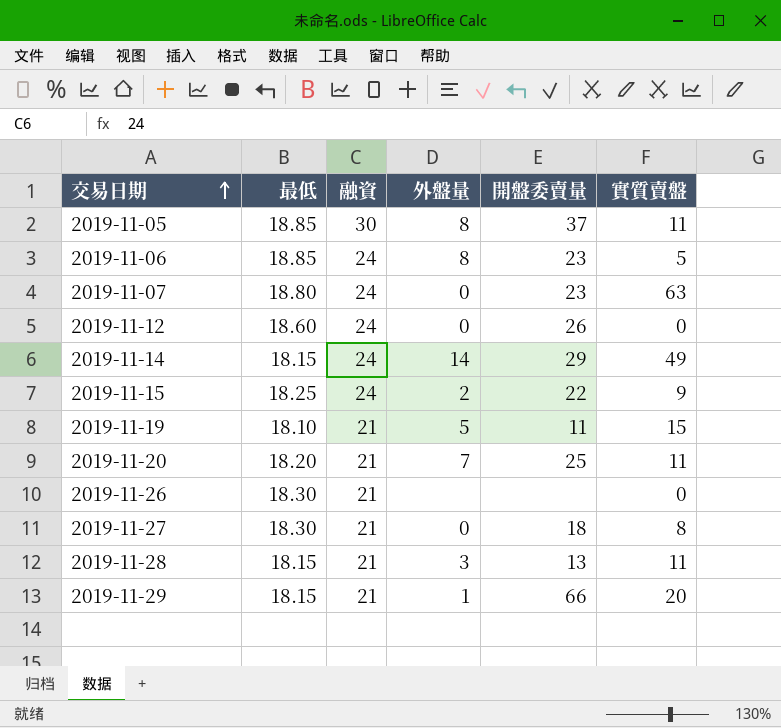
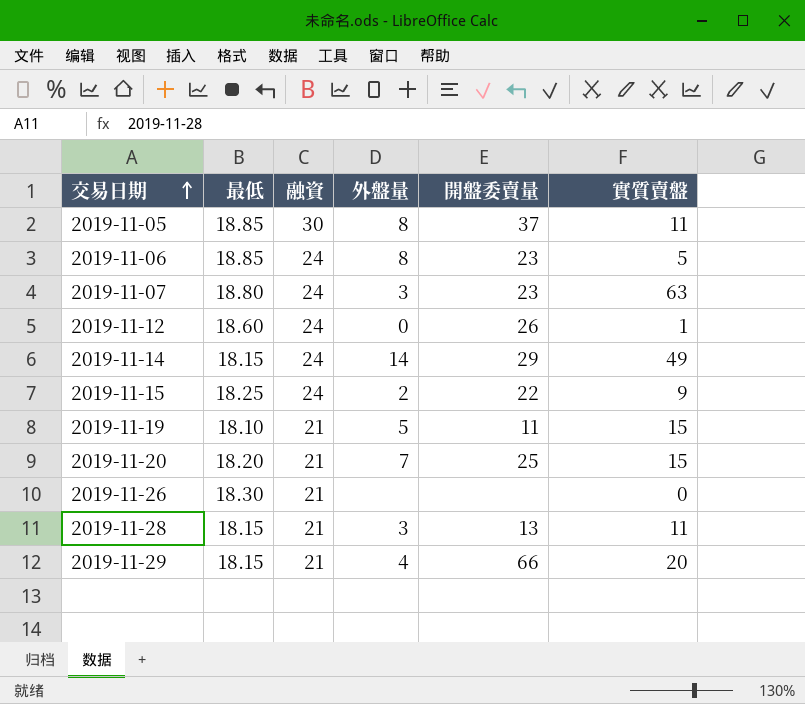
row 2019-11-27: 18.30 | 21 | 0 | 18 | 8 -> none
2019-11-07 | 外盤量: 0 -> 3
2019-11-12 | 實質賣盤: 0 -> 1
2019-11-20 | 實質賣盤: 11 -> 15
2019-11-29 | 外盤量: 1 -> 4

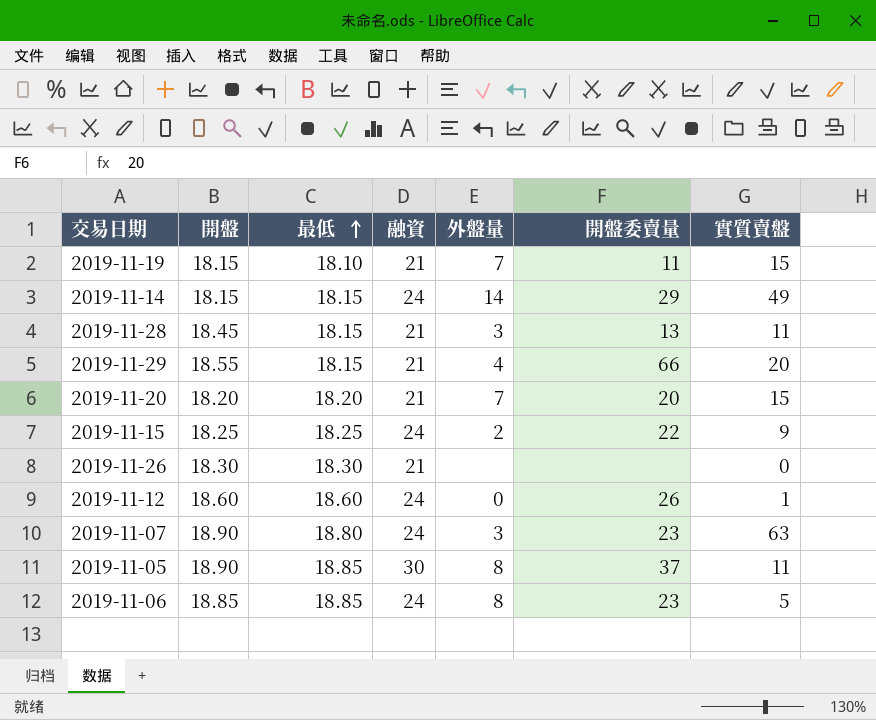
row order: 交易日期 ascending -> 最低 ascending
column 開盤 | position: none -> 2
2019-11-19 | 外盤量: 5 -> 7
2019-11-20 | 開盤委賣量: 25 -> 20

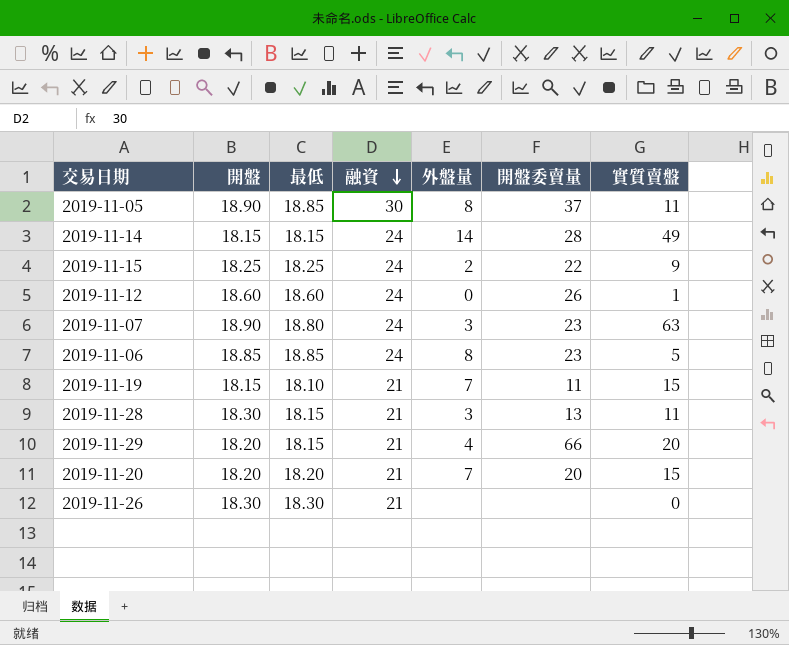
row order: 最低 ascending -> 融資 descending
2019-11-14 | 開盤委賣量: 29 -> 28
2019-11-28 | 開盤: 18.45 -> 18.30
2019-11-29 | 開盤: 18.55 -> 18.20

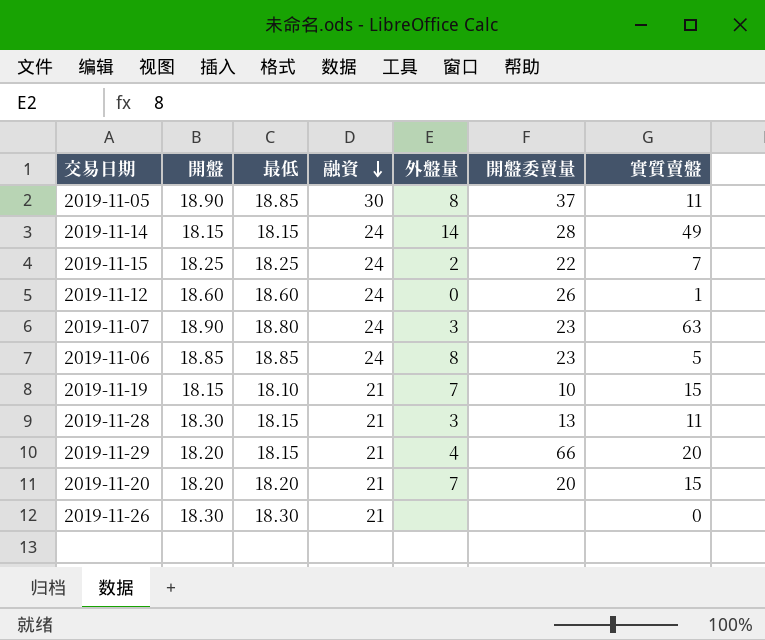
2019-11-15 | 實質賣盤: 9 -> 7
2019-11-19 | 開盤委賣量: 11 -> 10

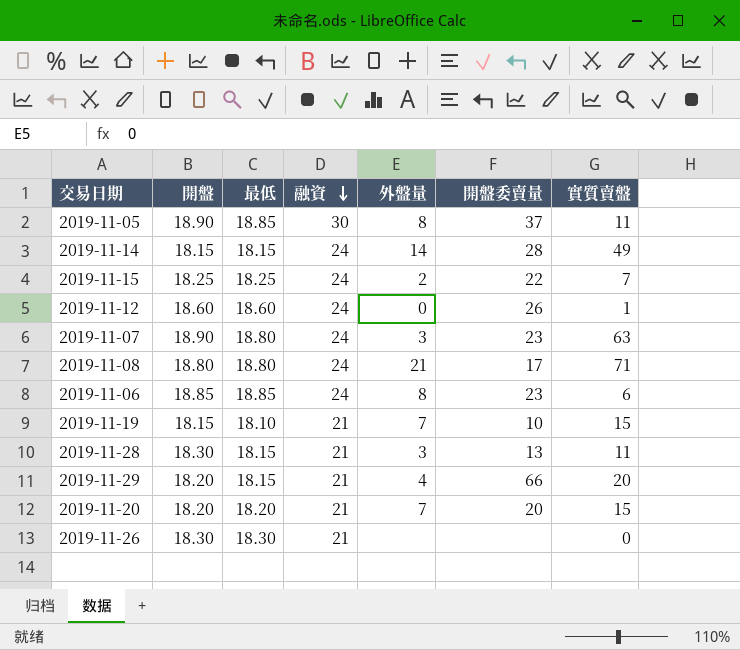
row 2019-11-08: none -> 18.80 | 18.80 | 24 | 21 | 17 | 71
2019-11-06 | 實質賣盤: 5 -> 6

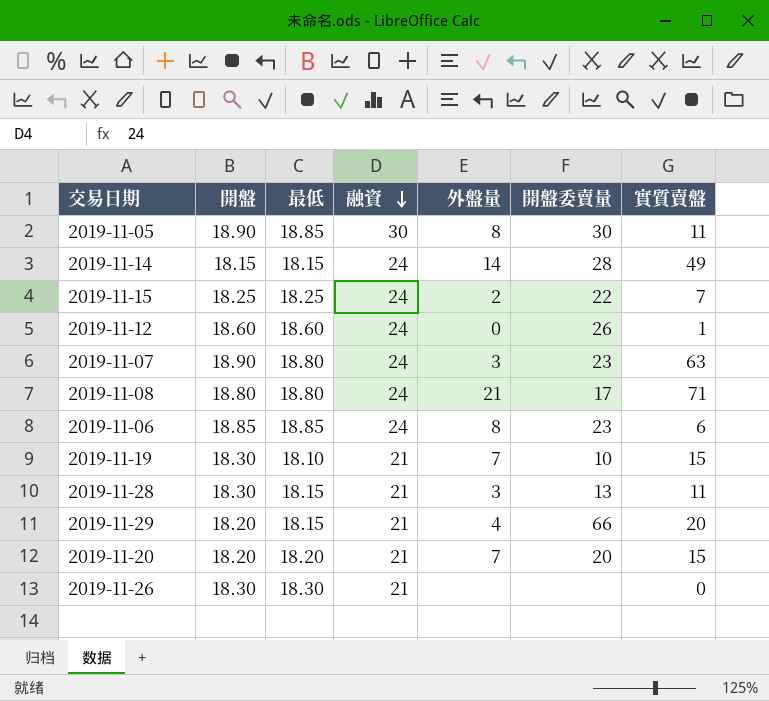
2019-11-05 | 開盤委賣量: 37 -> 30
2019-11-19 | 開盤: 18.15 -> 18.30

